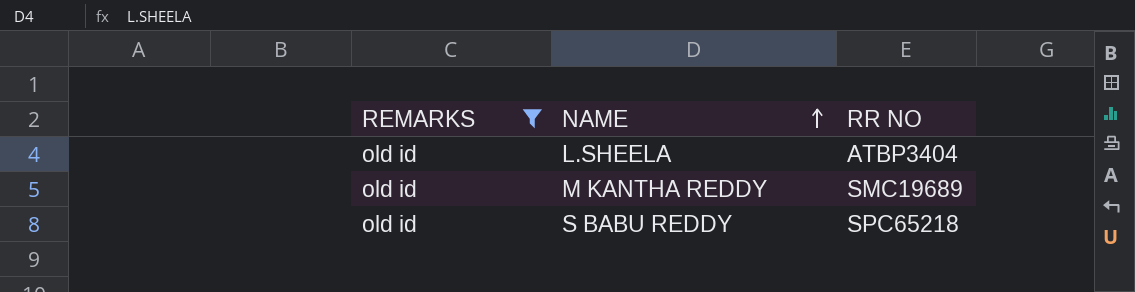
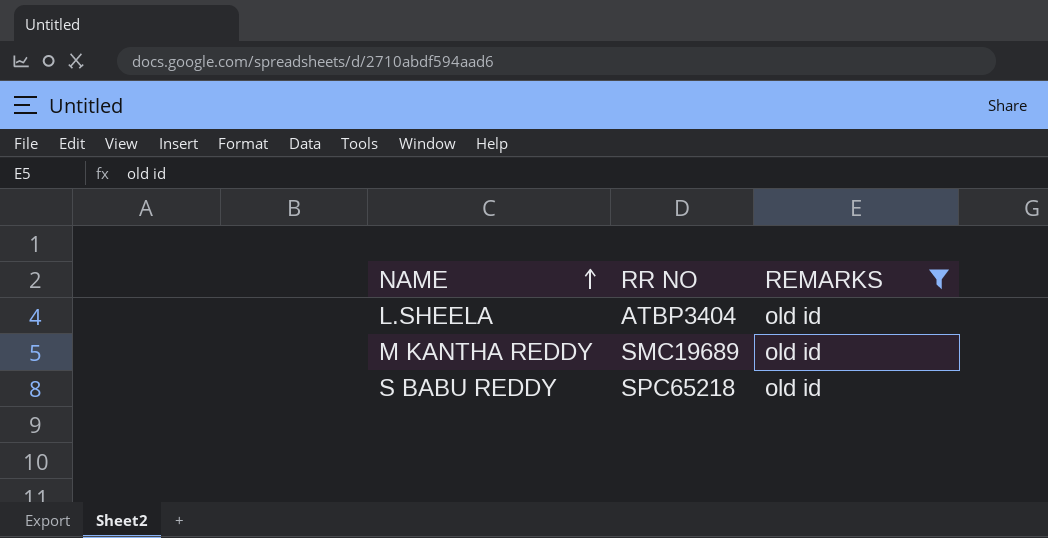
column REMARKS | position: 1 -> 3

